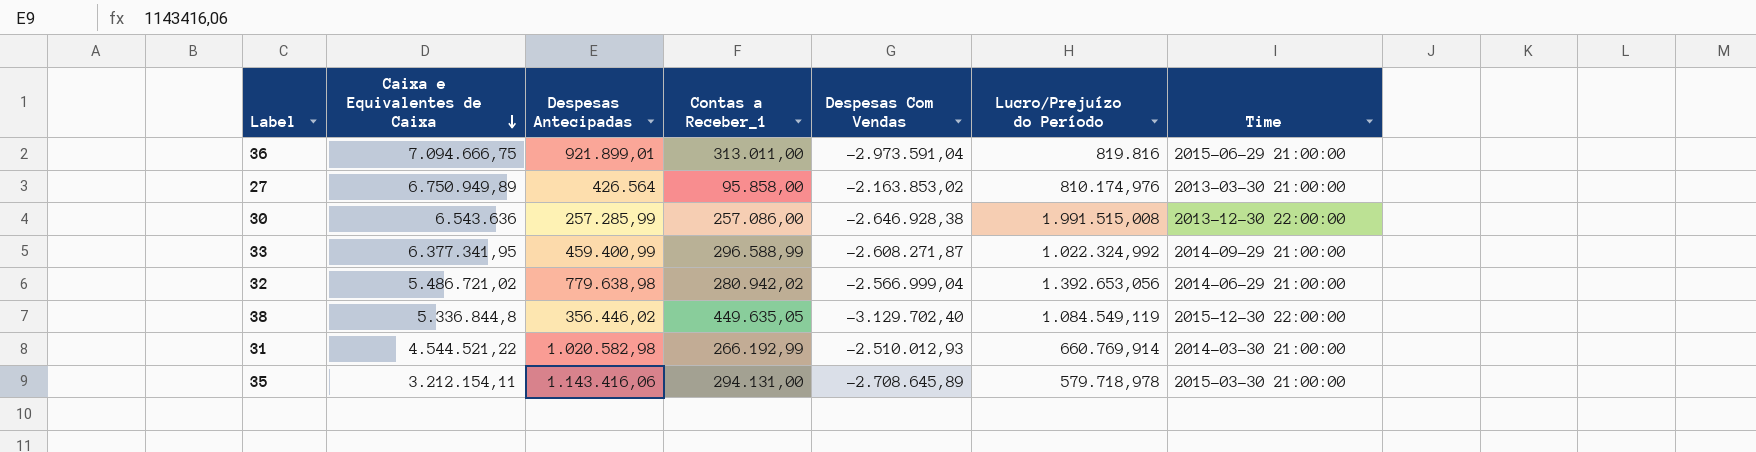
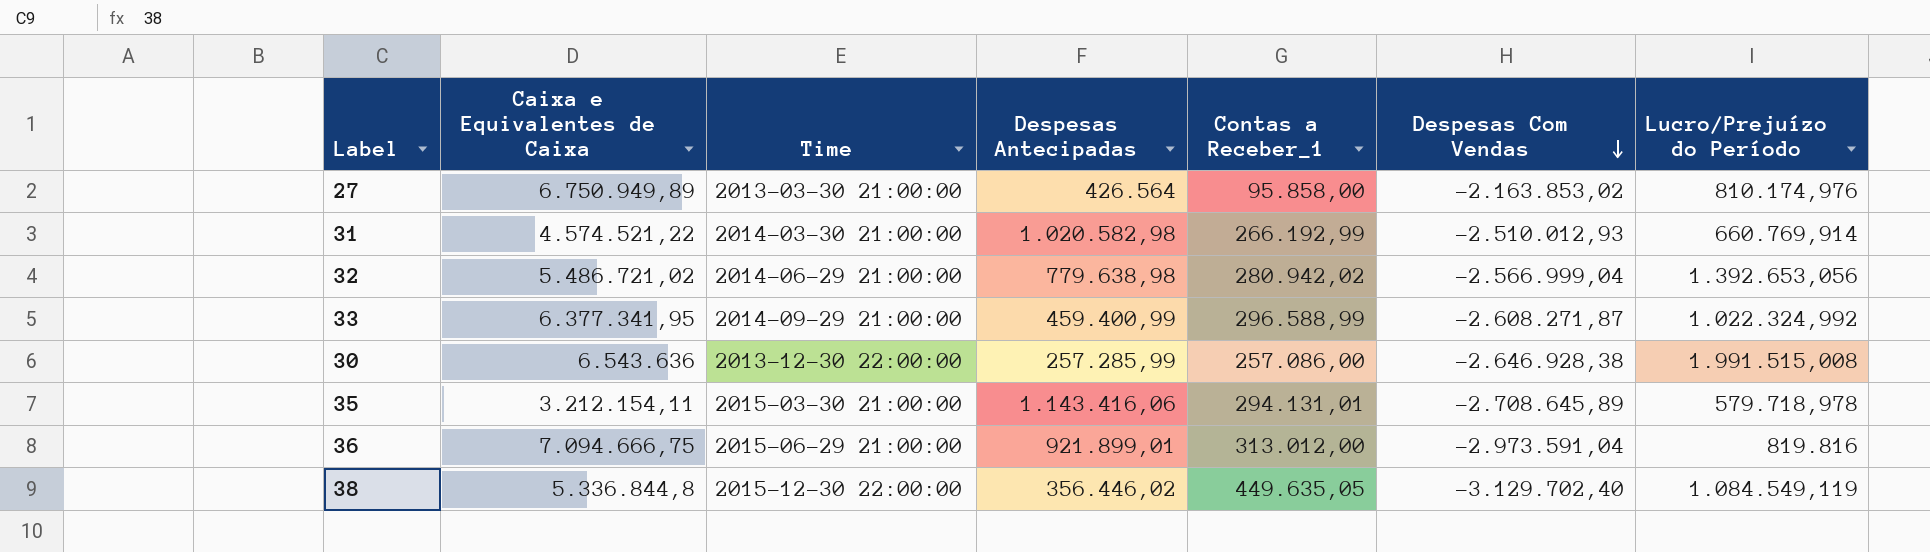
row order: Caixa e Equivalentes de Caixa descending -> Despesas Com Vendas descending
column Time | position: 7 -> 3
31 | Caixa e Equivalentes de Caixa: 4.544.521,22 -> 4.574.521,22
35 | Contas a Receber_1: 294.131,00 -> 294.131,01
36 | Contas a Receber_1: 313.011,00 -> 313.012,00

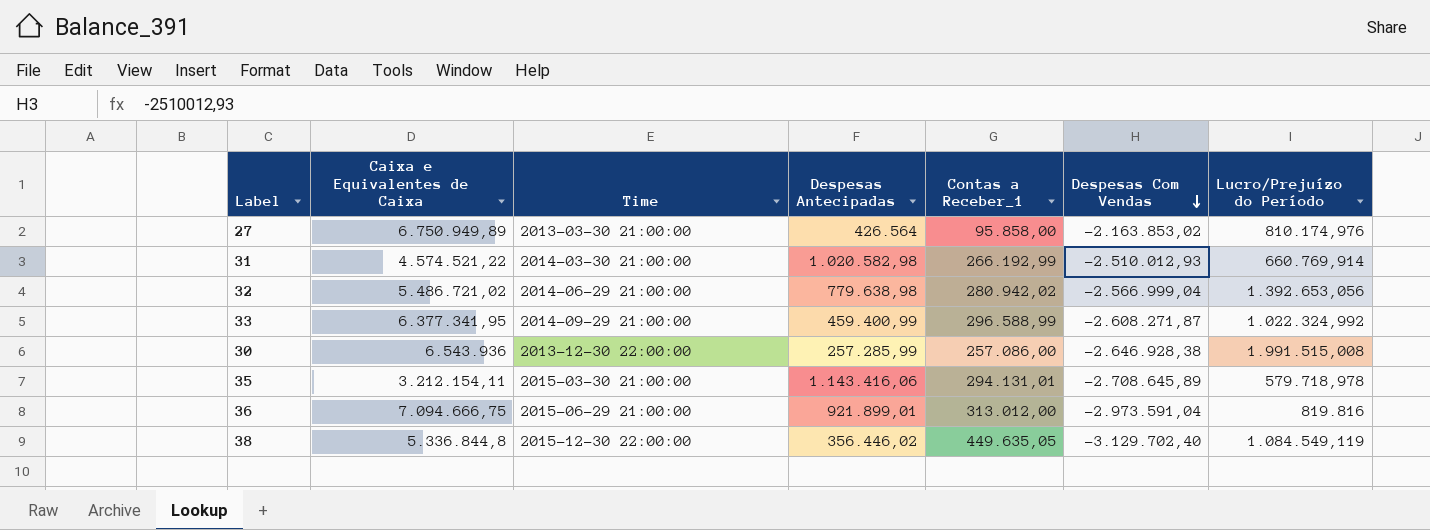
30 | Caixa e Equivalentes de Caixa: 6.543.636 -> 6.543.936

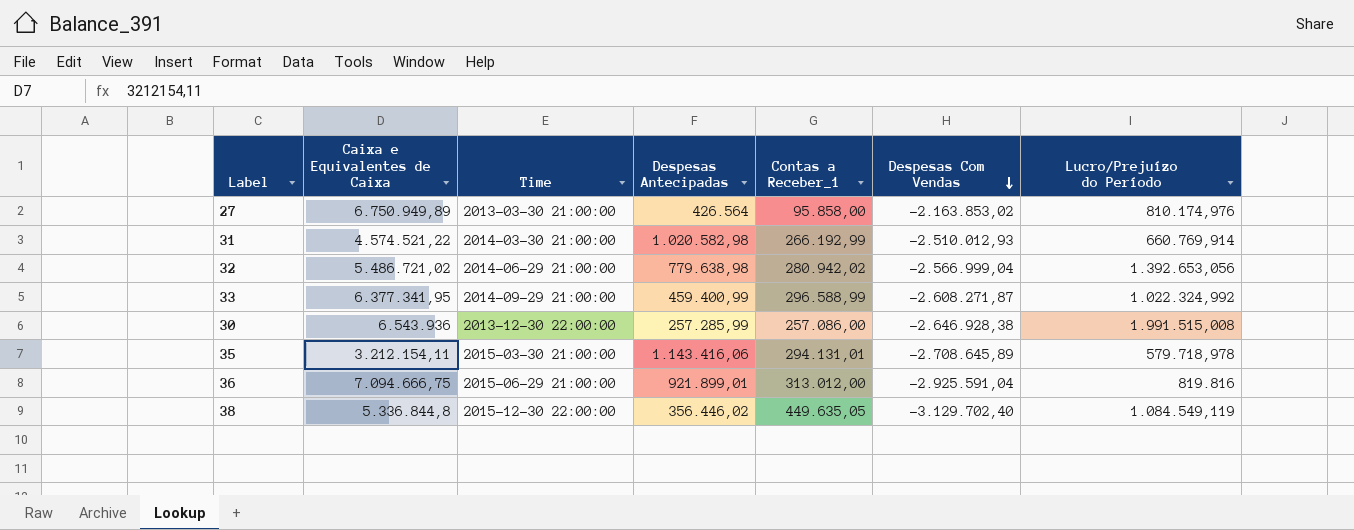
36 | Despesas Com Vendas: -2.973.591,04 -> -2.925.591,04

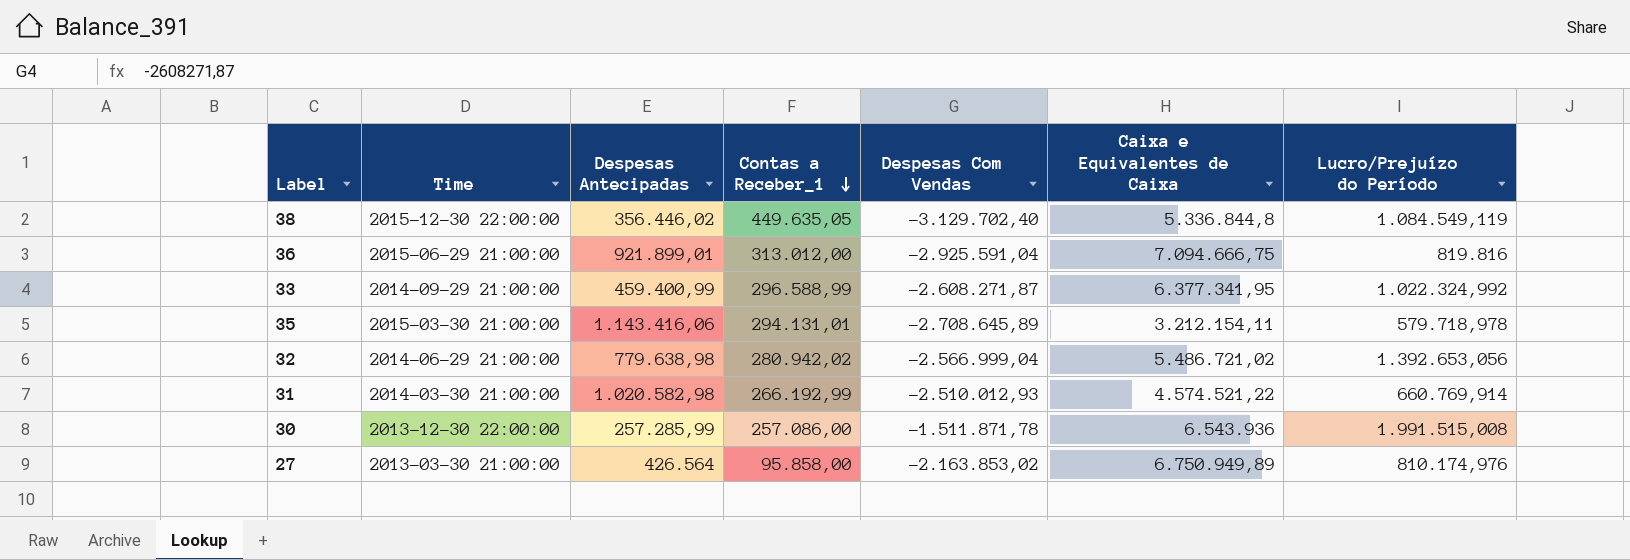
row order: Despesas Com Vendas descending -> Contas a Receber_1 descending
column Caixa e Equivalentes de Caixa | position: 2 -> 6
30 | Despesas Com Vendas: -2.646.928,38 -> -1.511.871,78

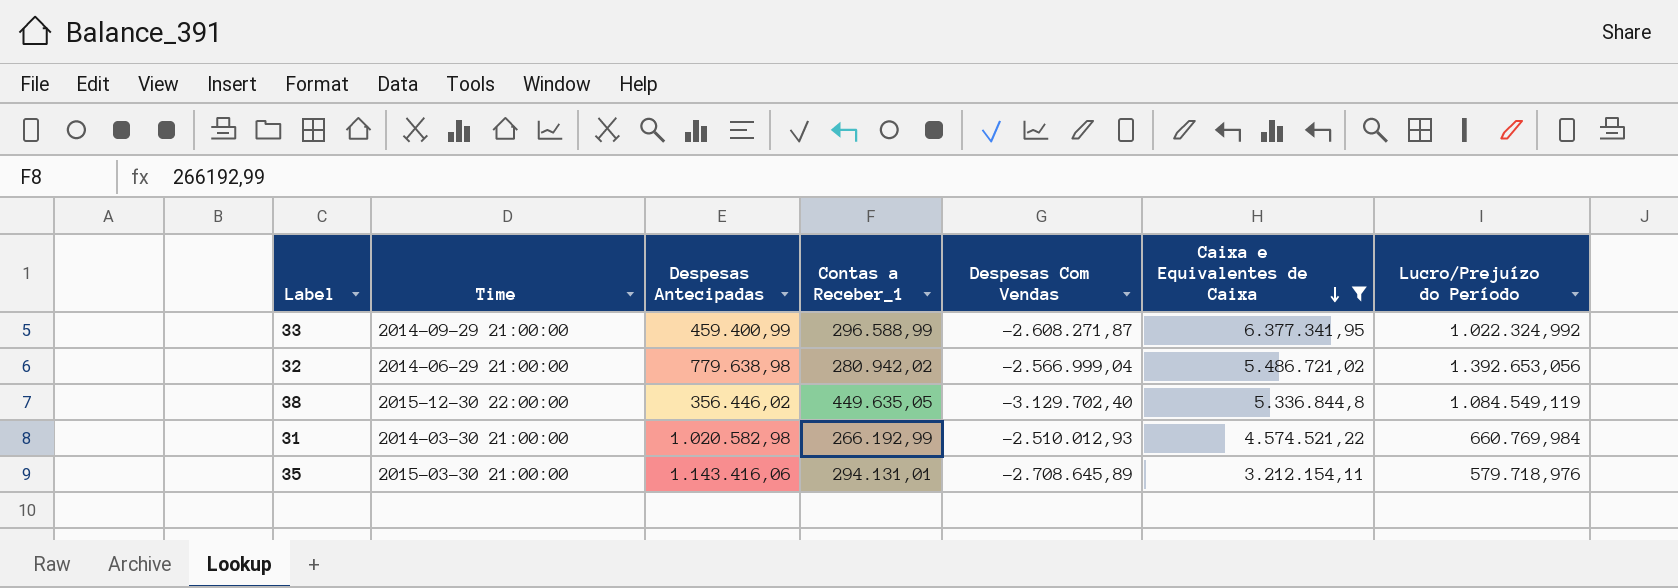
filter: none -> Caixa e Equivalentes de Caixa <= 6.377.341,95
row order: Contas a Receber_1 descending -> Caixa e Equivalentes de Caixa descending
31 | Lucro/Prejuízo do Período: 660.769,914 -> 660.769,984
35 | Lucro/Prejuízo do Período: 579.718,978 -> 579.718,976

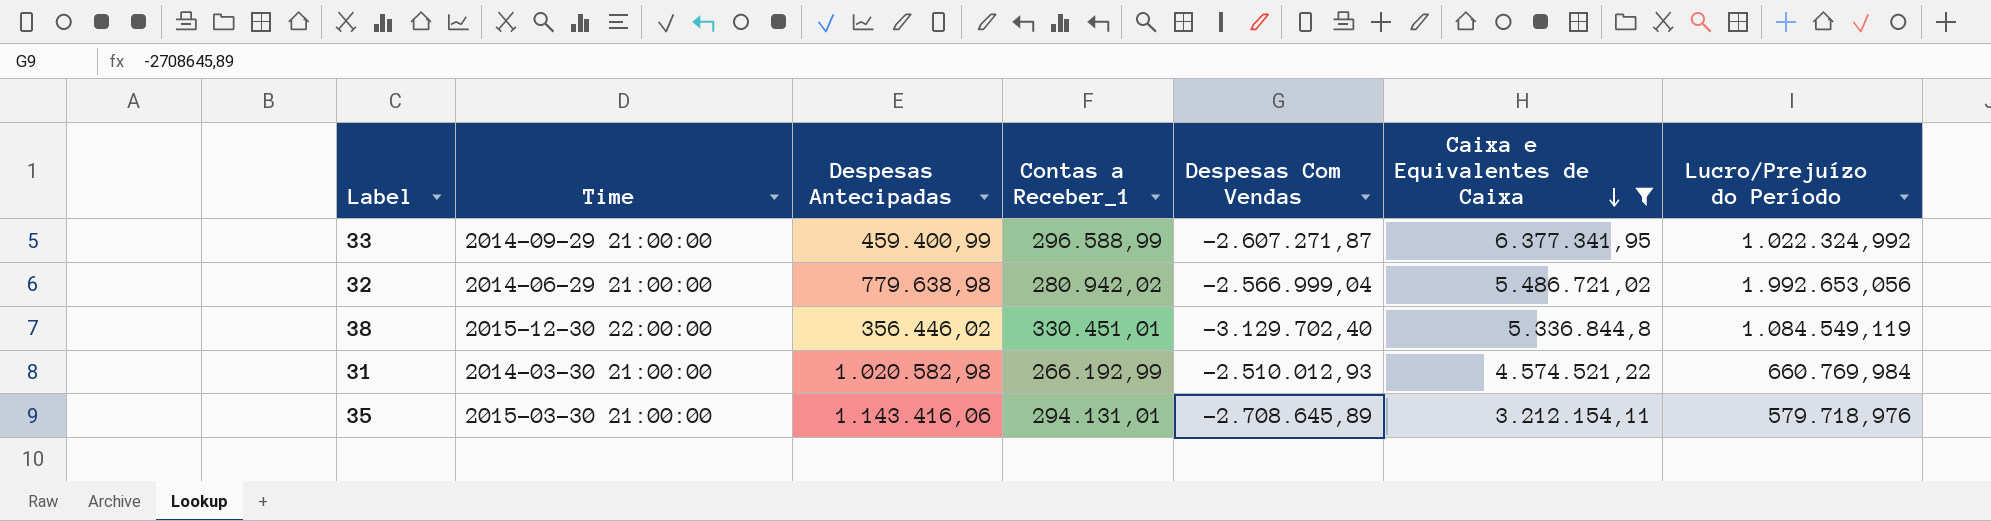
33 | Despesas Com Vendas: -2.608.271,87 -> -2.607.271,87
32 | Lucro/Prejuízo do Período: 1.392.653,056 -> 1.992.653,056
38 | Contas a Receber_1: 449.635,05 -> 330.451,01

